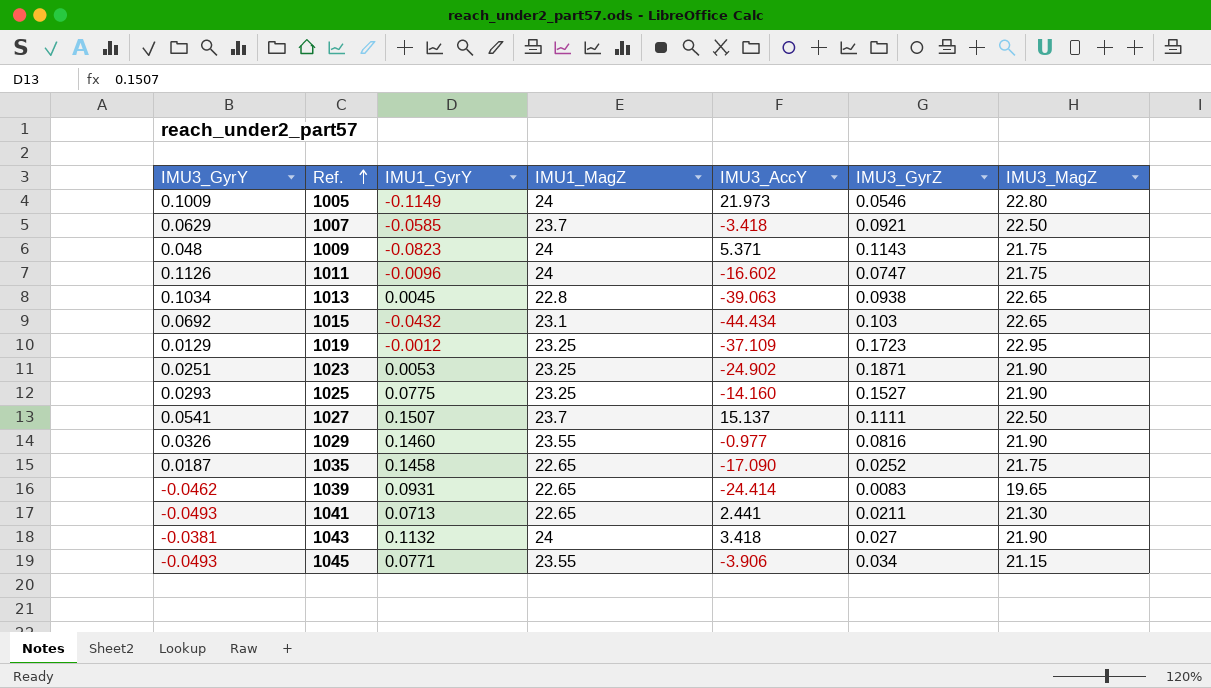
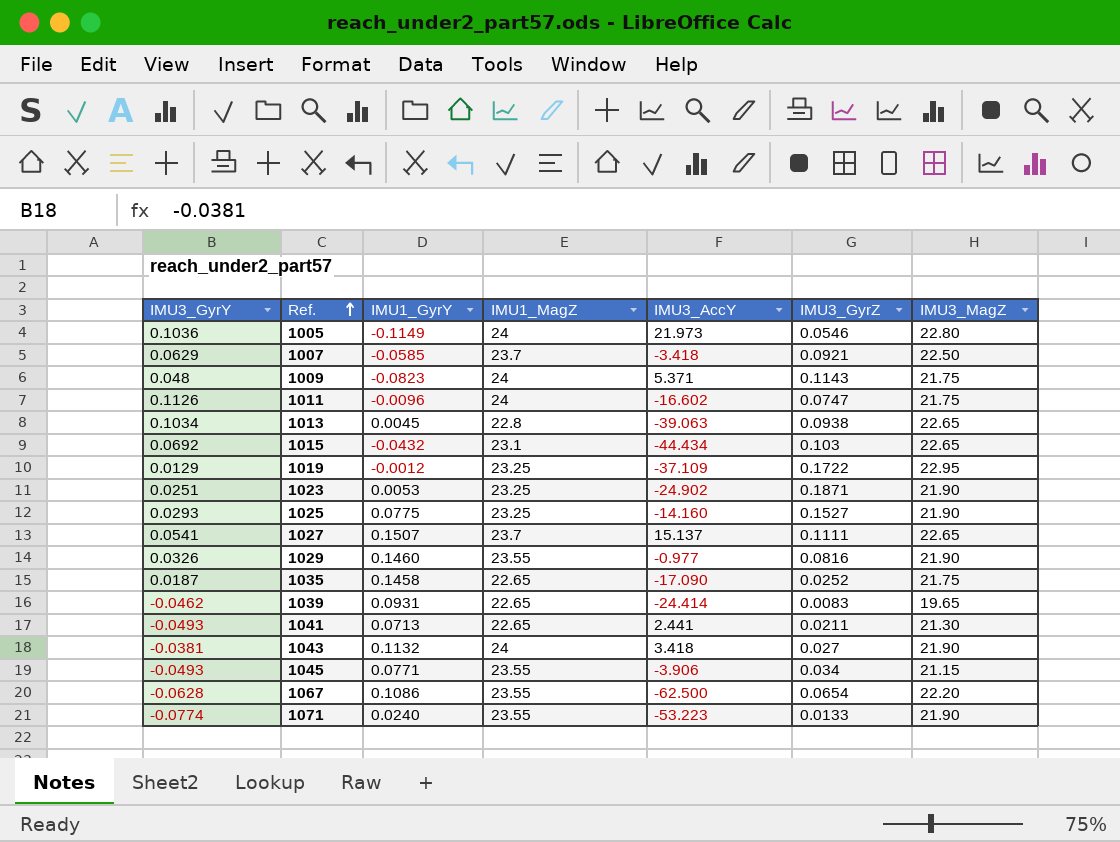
1005 | IMU3_GyrY: 0.1009 -> 0.1036
1019 | IMU3_GyrZ: 0.1723 -> 0.1722
1027 | IMU3_MagZ: 22.50 -> 22.65
row 1067: none -> -0.0628 | 0.1086 | 23.55 | -62.500 | 0.0654 | 22.20
row 1071: none -> -0.0774 | 0.0240 | 23.55 | -53.223 | 0.0133 | 21.90

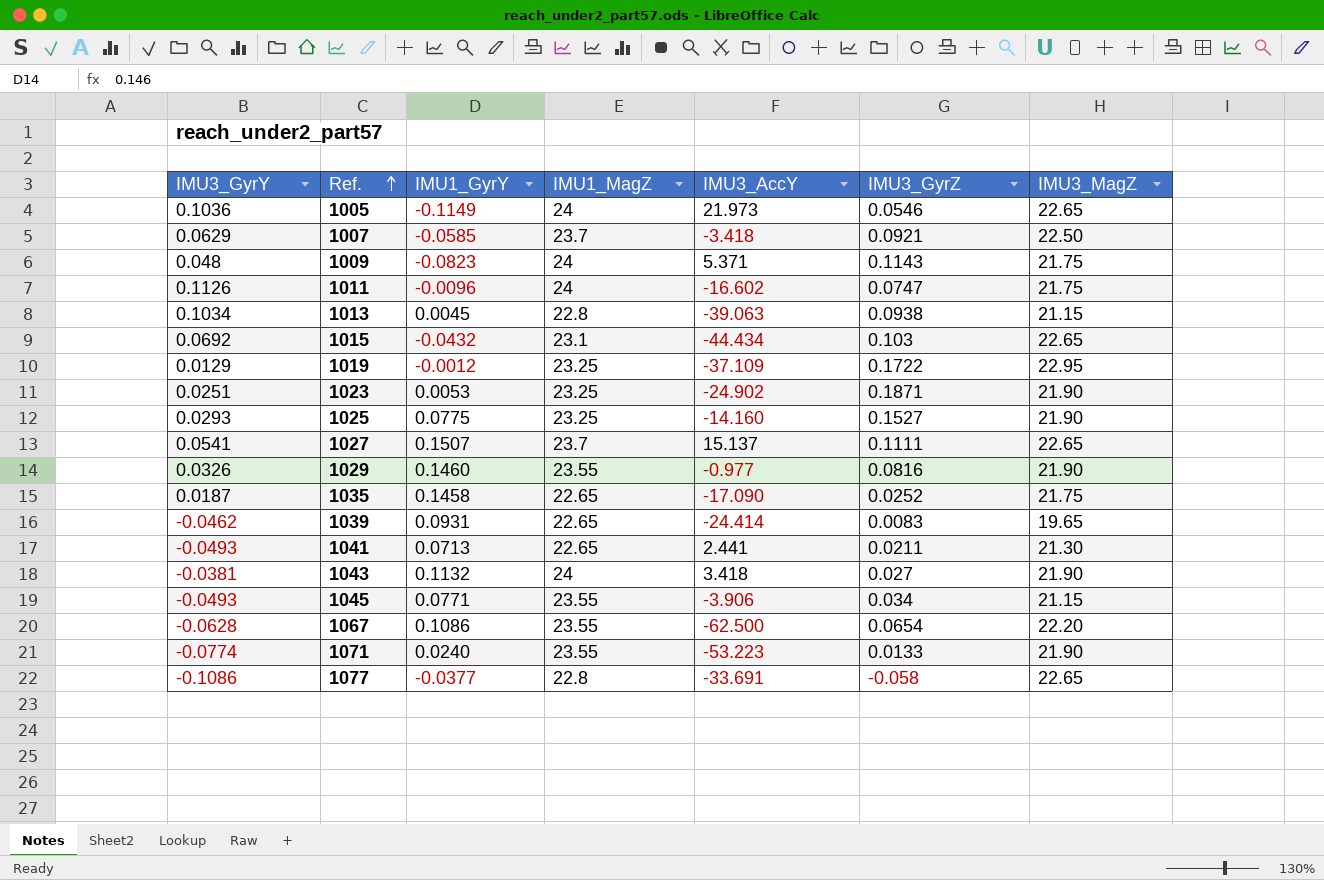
1005 | IMU3_MagZ: 22.80 -> 22.65
1013 | IMU3_MagZ: 22.65 -> 21.15
row 1077: none -> -0.1086 | -0.0377 | 22.8 | -33.691 | -0.058 | 22.65

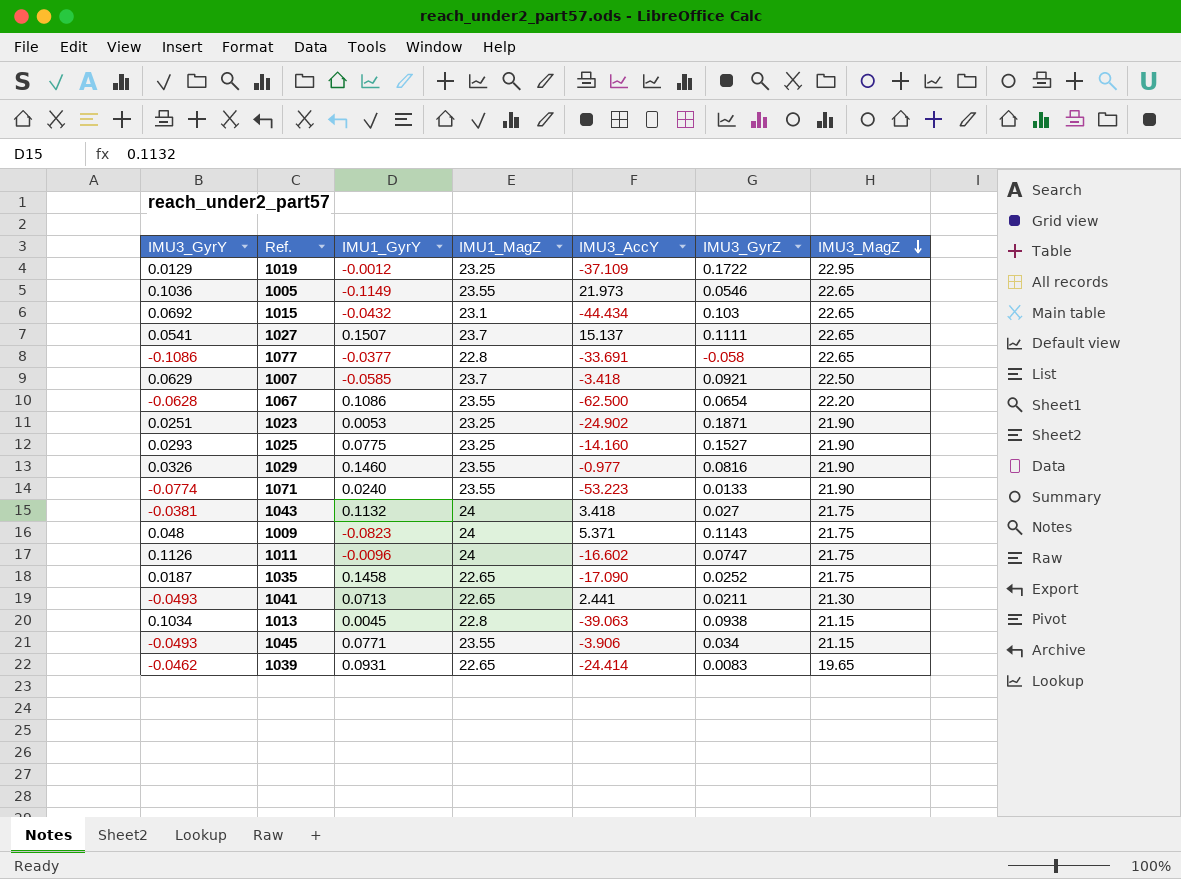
row order: Ref. ascending -> IMU3_MagZ descending
1005 | IMU1_MagZ: 24 -> 23.55
1043 | IMU3_MagZ: 21.90 -> 21.75

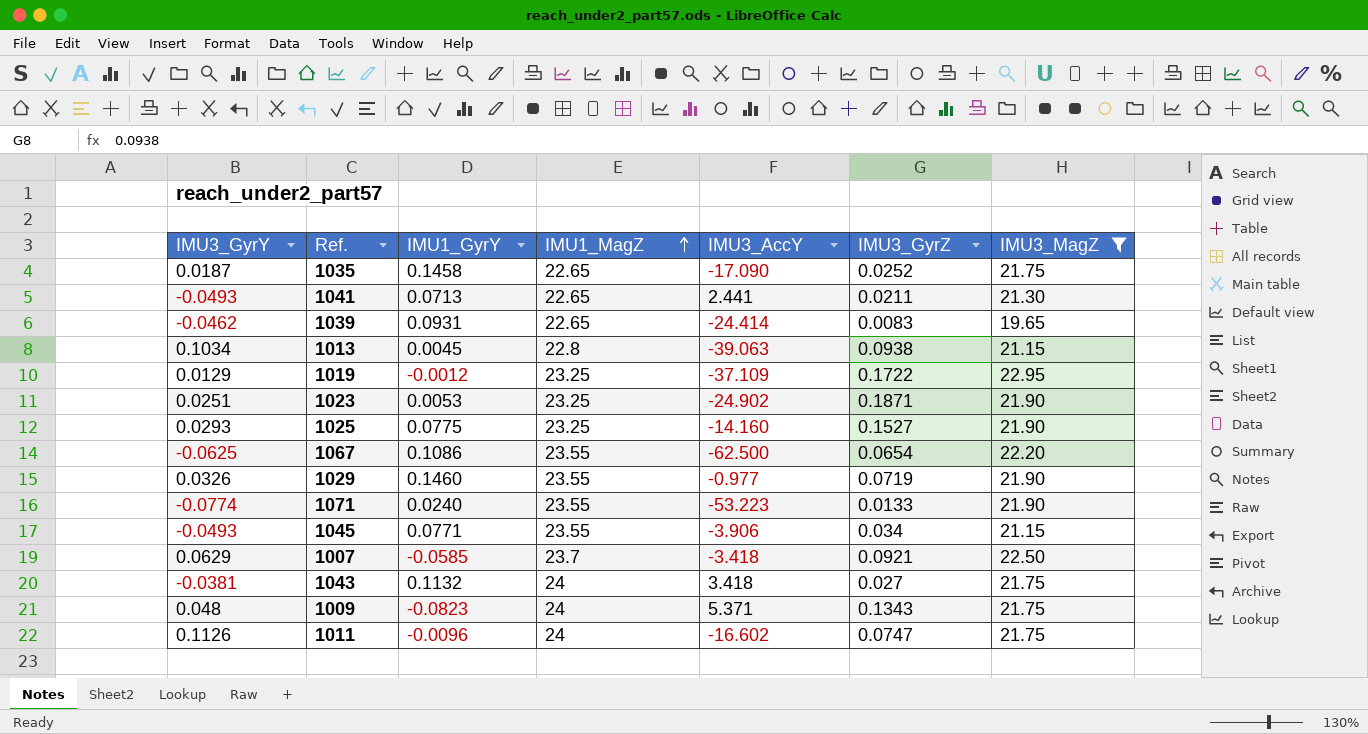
filter: none -> IMU3_MagZ != 22.65
row order: IMU3_MagZ descending -> IMU1_MagZ ascending
1067 | IMU3_GyrY: -0.0628 -> -0.0625
1029 | IMU3_GyrZ: 0.0816 -> 0.0719
1009 | IMU3_GyrZ: 0.1143 -> 0.1343

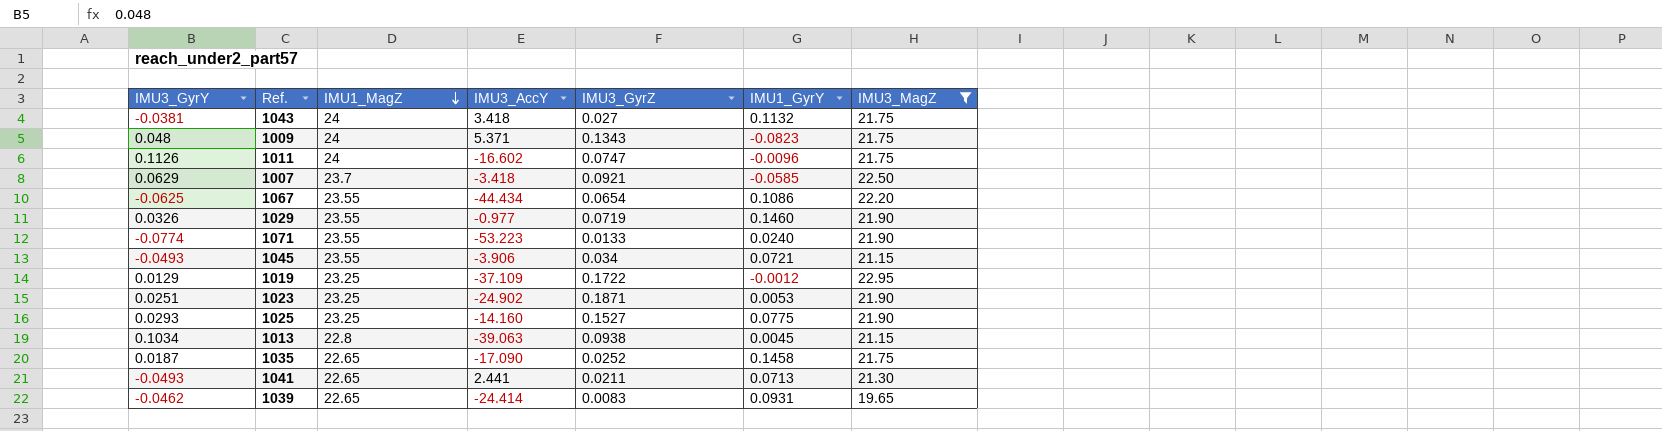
row order: IMU1_MagZ ascending -> IMU1_MagZ descending
column IMU1_GyrY | position: 3 -> 6
1067 | IMU3_AccY: -62.500 -> -44.434
1045 | IMU1_GyrY: 0.0771 -> 0.0721

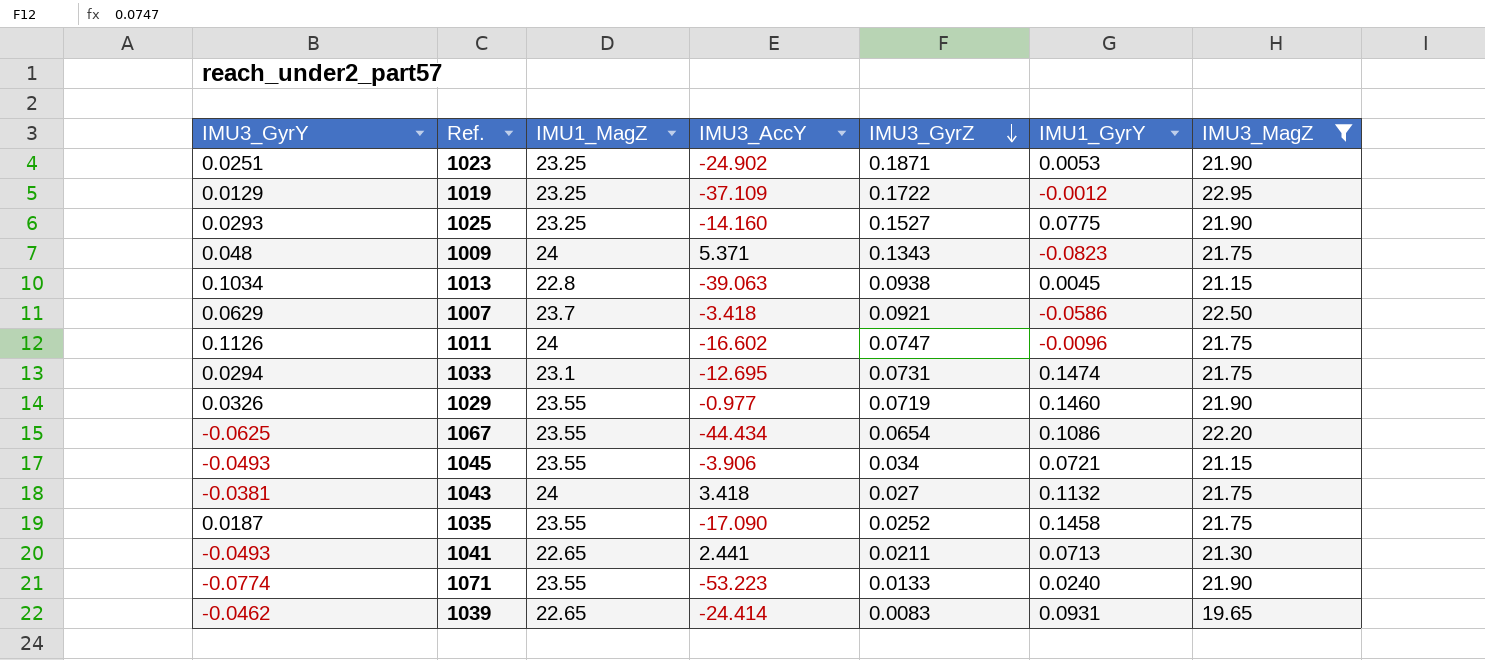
row order: IMU1_MagZ descending -> IMU3_GyrZ descending
1007 | IMU1_GyrY: -0.0585 -> -0.0586
row 1033: none -> 0.0294 | 23.1 | -12.695 | 0.0731 | 0.1474 | 21.75
1035 | IMU1_MagZ: 22.65 -> 23.55

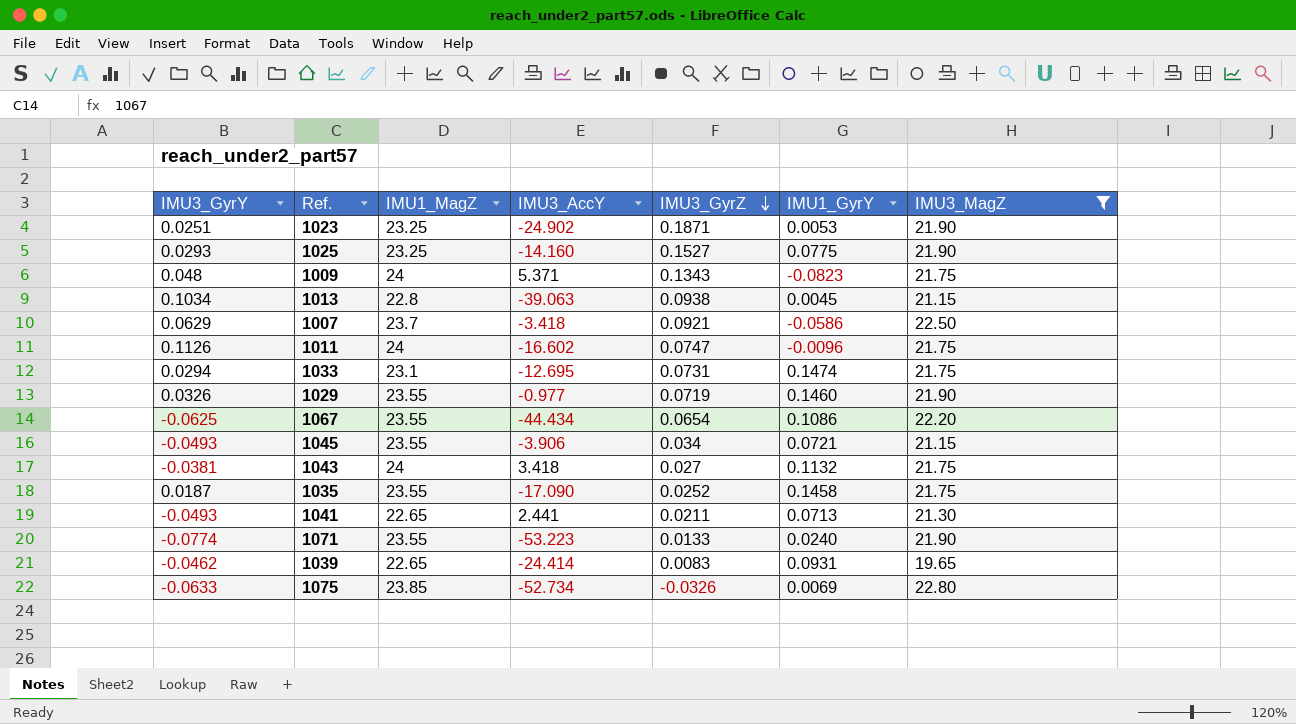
row 1019: 0.0129 | 23.25 | -37.109 | 0.1722 | -0.0012 | 22.95 -> none
row 1075: none -> -0.0633 | 23.85 | -52.734 | -0.0326 | 0.0069 | 22.80

